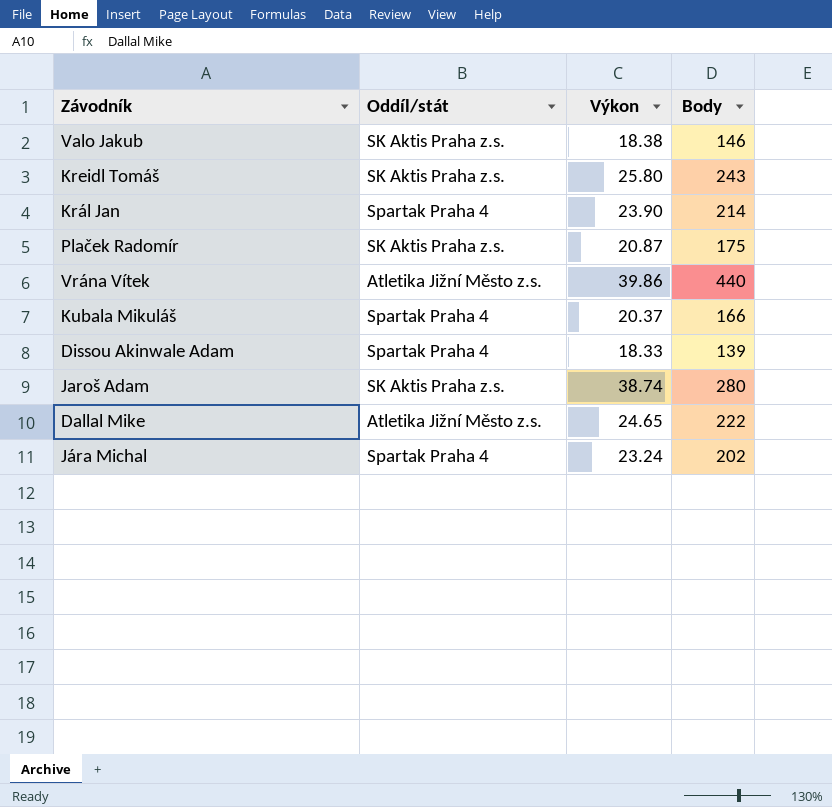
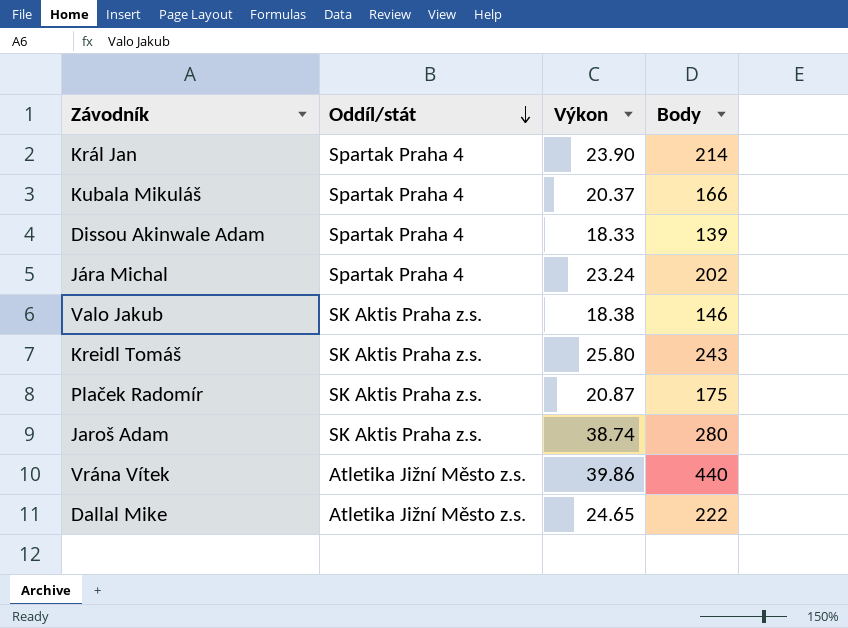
row order: none -> Oddíl/stát descending

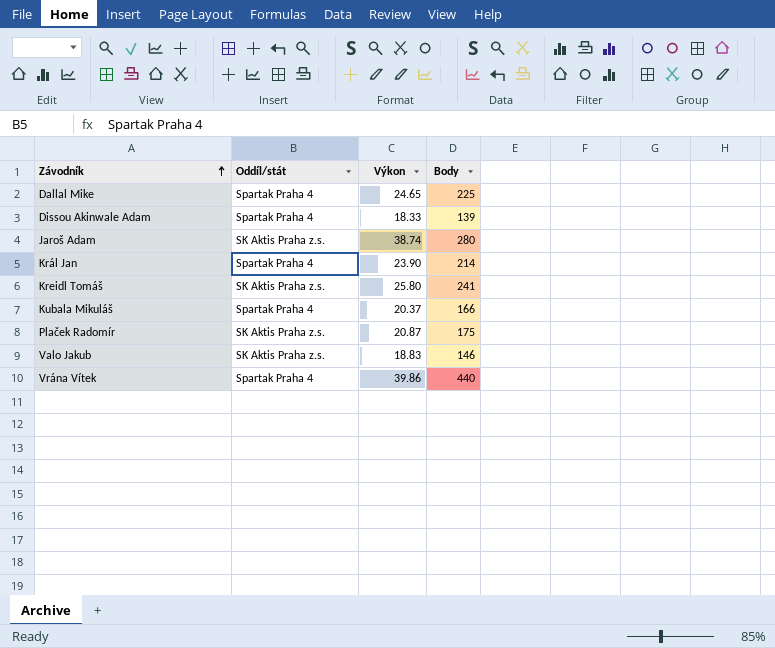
row order: Oddíl/stát descending -> Závodník ascending
row Jára Michal: Spartak Praha 4 | 23.24 | 202 -> none
Dallal Mike | Oddíl/stát: Atletika Jižní Město z.s. -> Spartak Praha 4
Dallal Mike | Body: 222 -> 225
Kreidl Tomáš | Body: 243 -> 241
Valo Jakub | Výkon: 18.38 -> 18.83
Vrána Vítek | Oddíl/stát: Atletika Jižní Město z.s. -> Spartak Praha 4

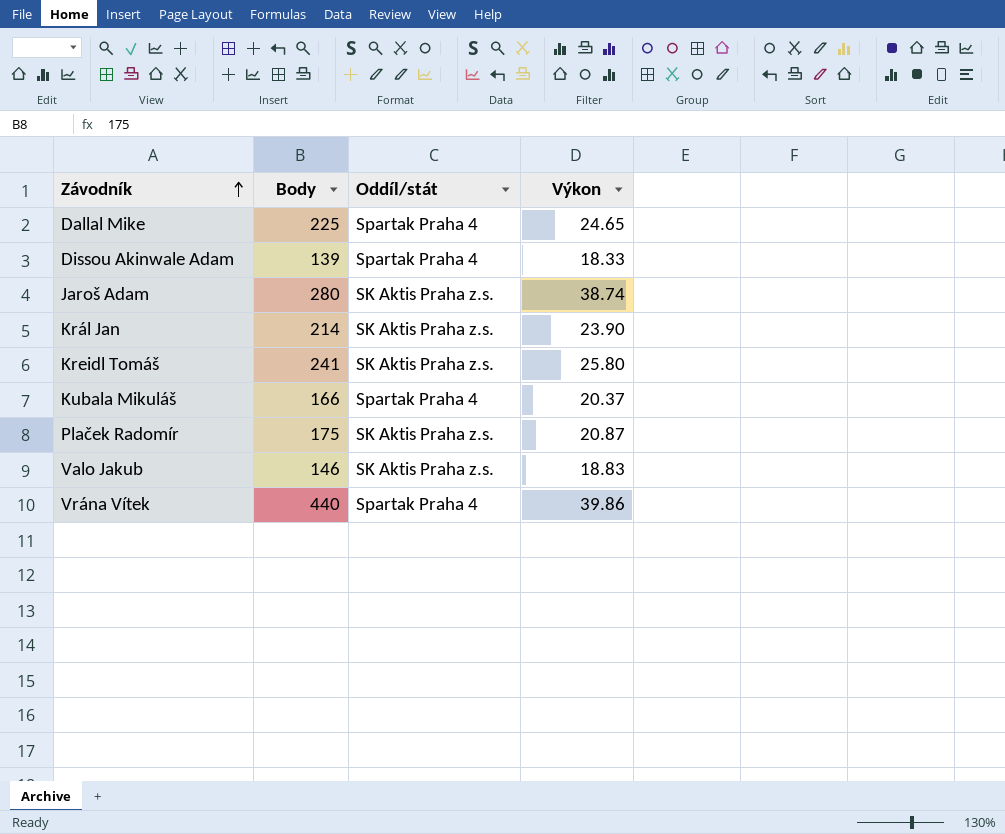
column Body | position: 4 -> 2
Král Jan | Oddíl/stát: Spartak Praha 4 -> SK Aktis Praha z.s.

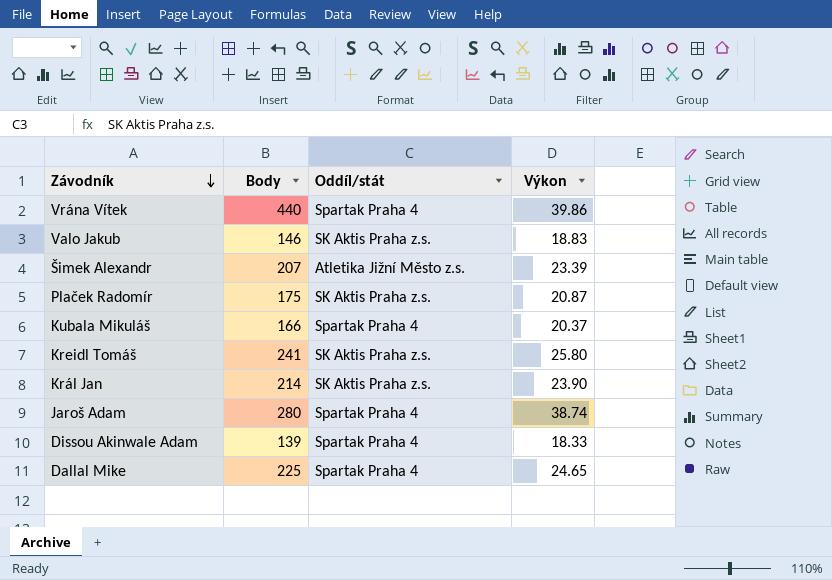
row order: Závodník ascending -> Závodník descending
row Šimek Alexandr: none -> 207 | Atletika Jižní Město z.s. | 23.39
Jaroš Adam | Oddíl/stát: SK Aktis Praha z.s. -> Spartak Praha 4

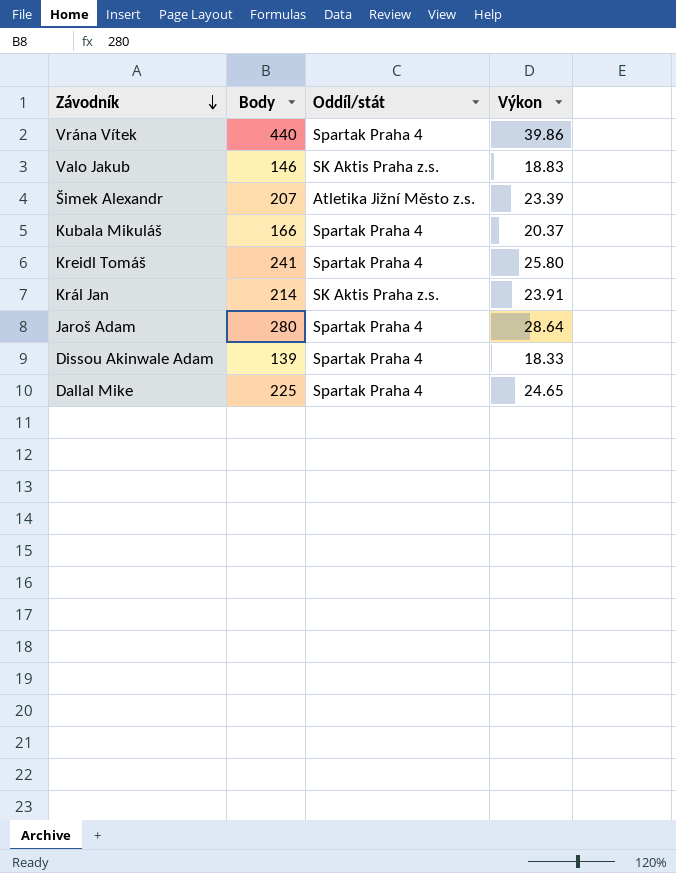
row Plaček Radomír: 175 | SK Aktis Praha z.s. | 20.87 -> none
Kreidl Tomáš | Oddíl/stát: SK Aktis Praha z.s. -> Spartak Praha 4
Král Jan | Výkon: 23.90 -> 23.91
Jaroš Adam | Výkon: 38.74 -> 28.64

